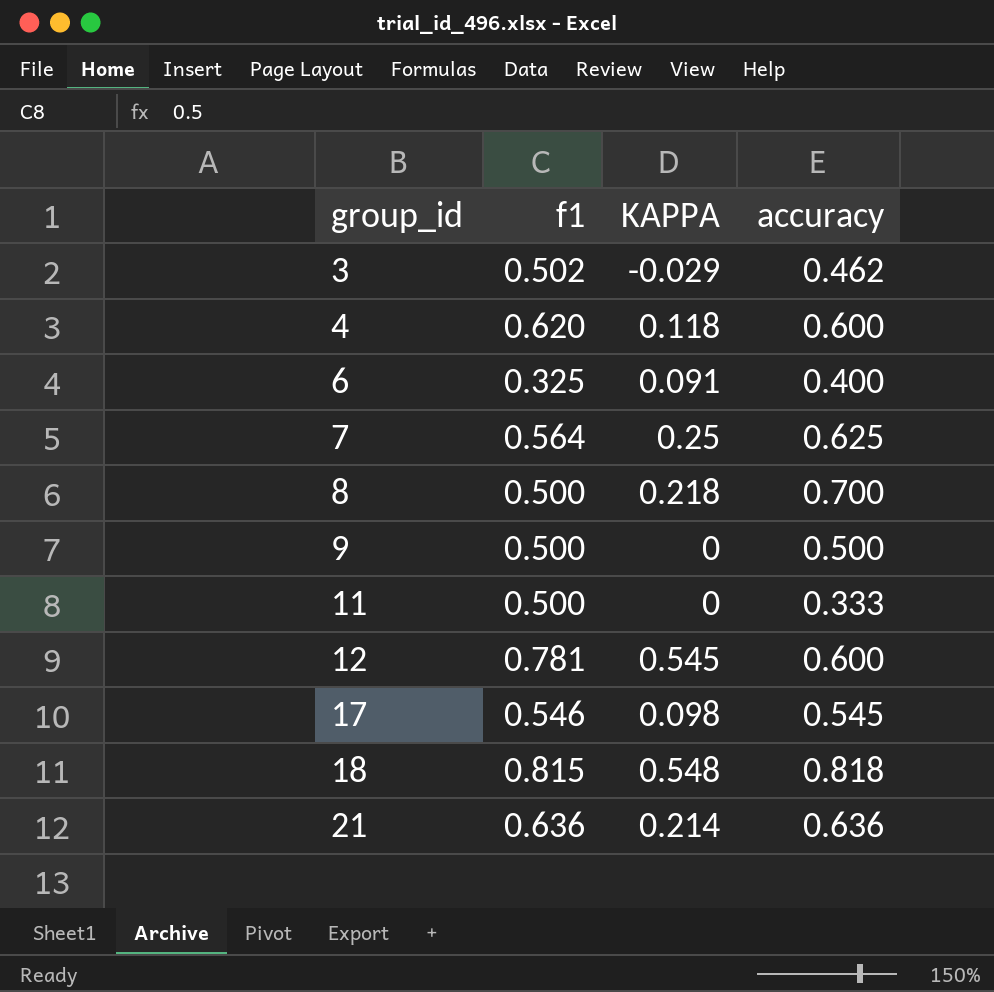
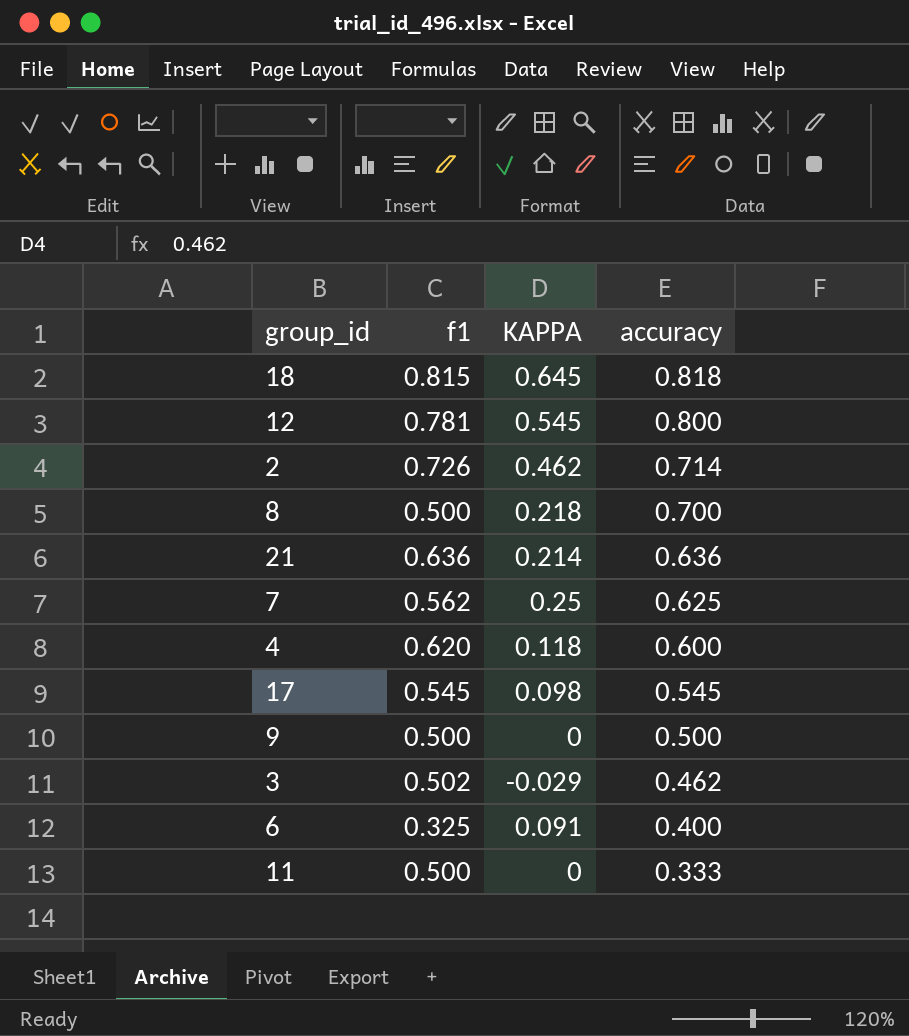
row order: group_id ascending -> accuracy descending
18 | KAPPA: 0.548 -> 0.645
12 | accuracy: 0.600 -> 0.800
row 2: none -> 0.726 | 0.462 | 0.714
7 | f1: 0.564 -> 0.562
17 | f1: 0.546 -> 0.545

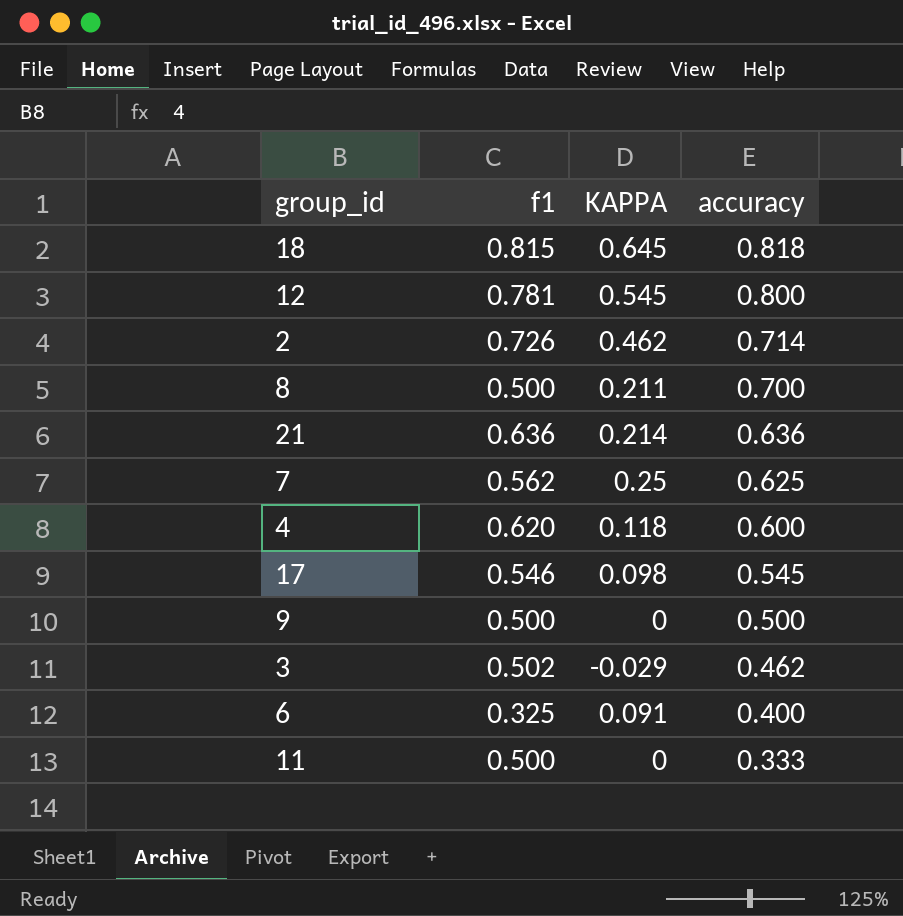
8 | KAPPA: 0.218 -> 0.211
17 | f1: 0.545 -> 0.546

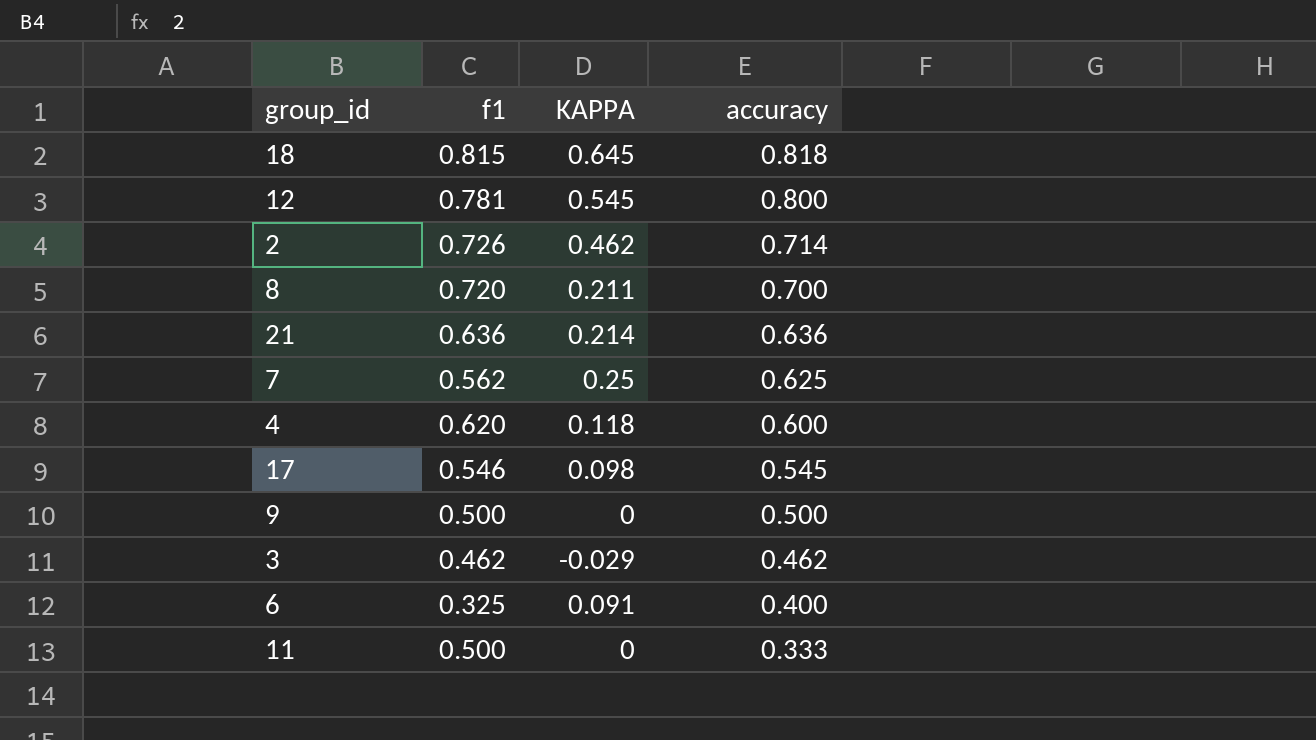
8 | f1: 0.500 -> 0.720
3 | f1: 0.502 -> 0.462

